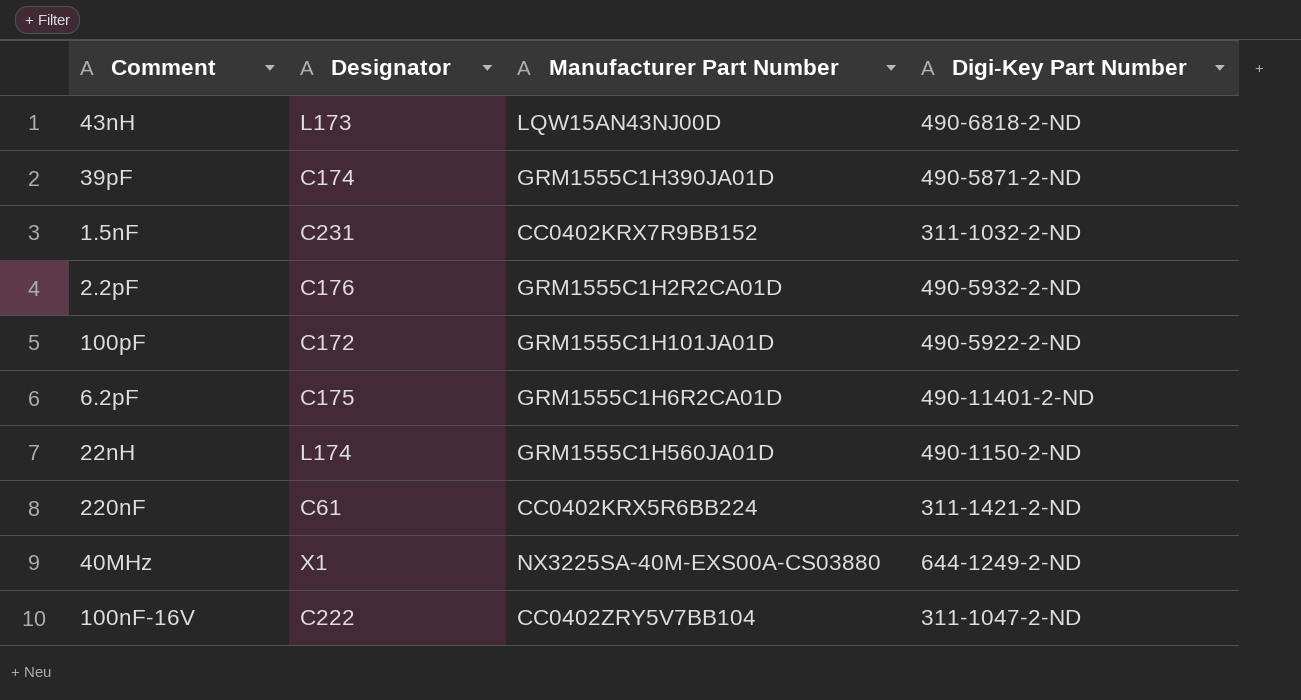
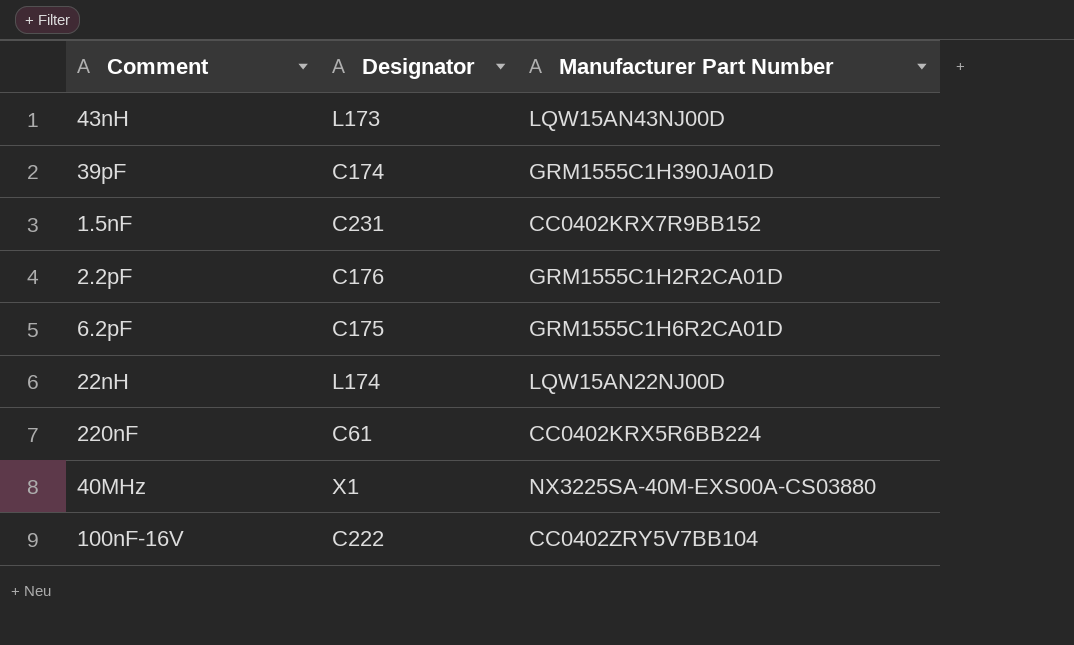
column Digi-Key Part Number | position: 4 -> none
row 100pF: C172 | GRM1555C1H101JA01D | 490-5922-2-ND -> none
22nH | Manufacturer Part Number: GRM1555C1H560JA01D -> LQW15AN22NJ00D

